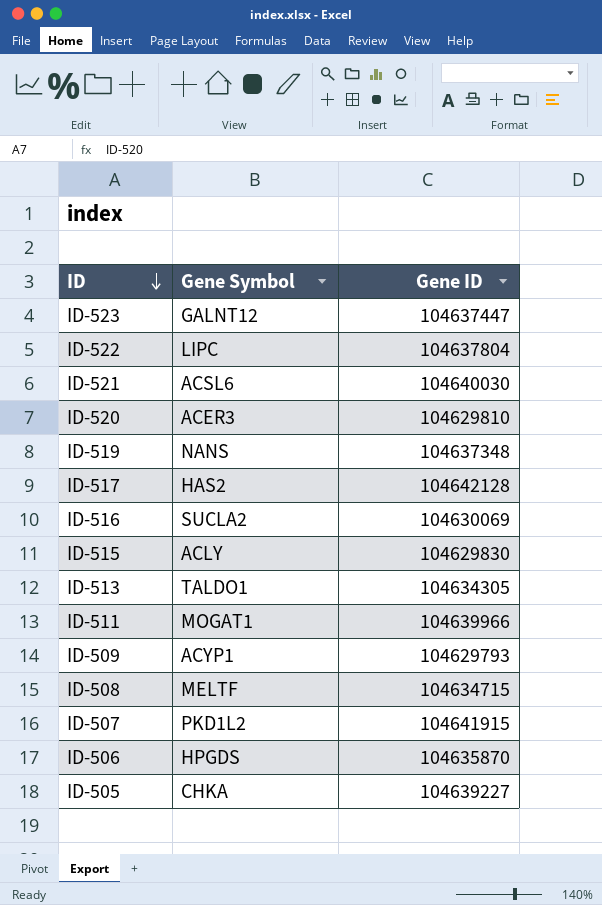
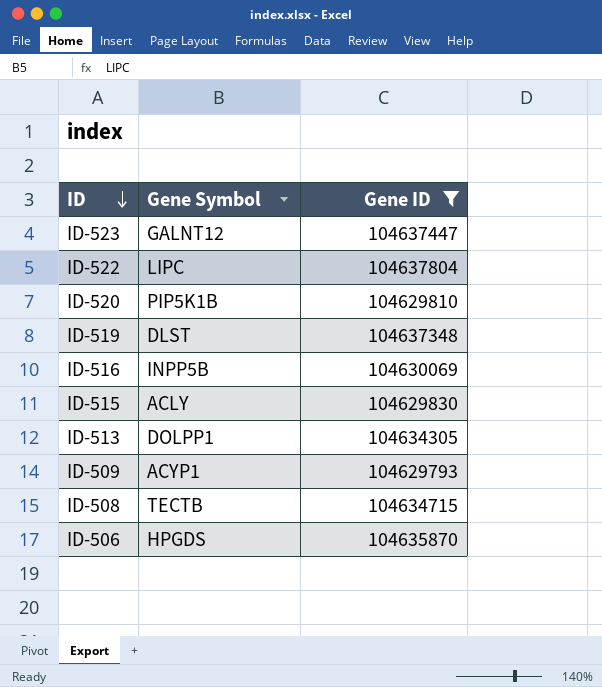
filter: none -> Gene ID <= 104637804
ID-520 | Gene Symbol: ACER3 -> PIP5K1B
ID-519 | Gene Symbol: NANS -> DLST
ID-516 | Gene Symbol: SUCLA2 -> INPP5B
ID-513 | Gene Symbol: TALDO1 -> DOLPP1
ID-508 | Gene Symbol: MELTF -> TECTB

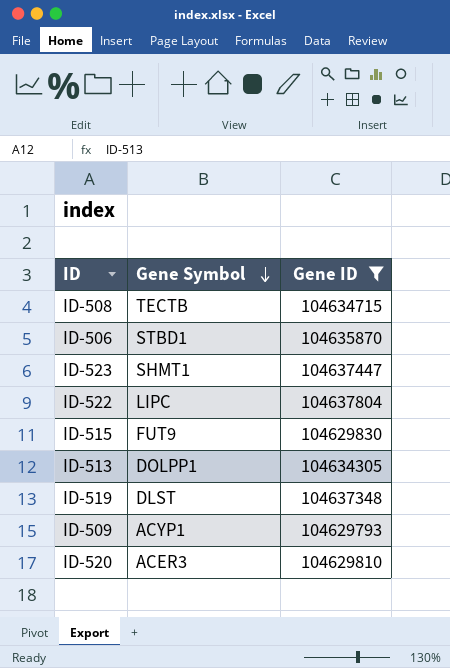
row order: ID descending -> Gene Symbol descending
row ID-516: INPP5B | 104630069 -> none
ID-506 | Gene Symbol: HPGDS -> STBD1
ID-523 | Gene Symbol: GALNT12 -> SHMT1
ID-515 | Gene Symbol: ACLY -> FUT9
ID-520 | Gene Symbol: PIP5K1B -> ACER3

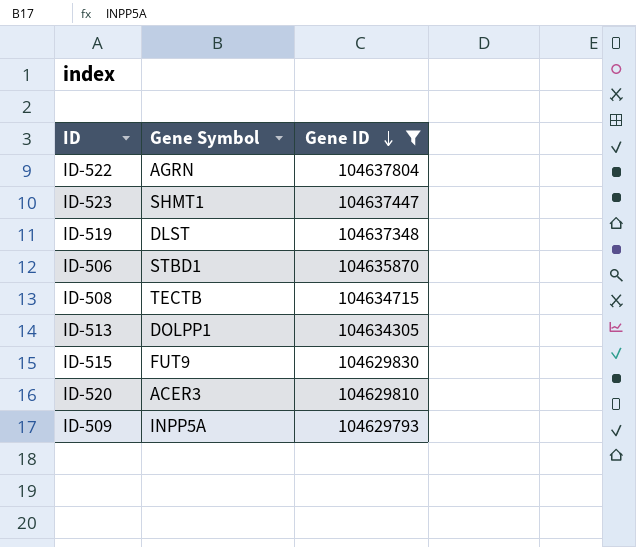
row order: Gene Symbol descending -> Gene ID descending
ID-522 | Gene Symbol: LIPC -> AGRN
ID-509 | Gene Symbol: ACYP1 -> INPP5A

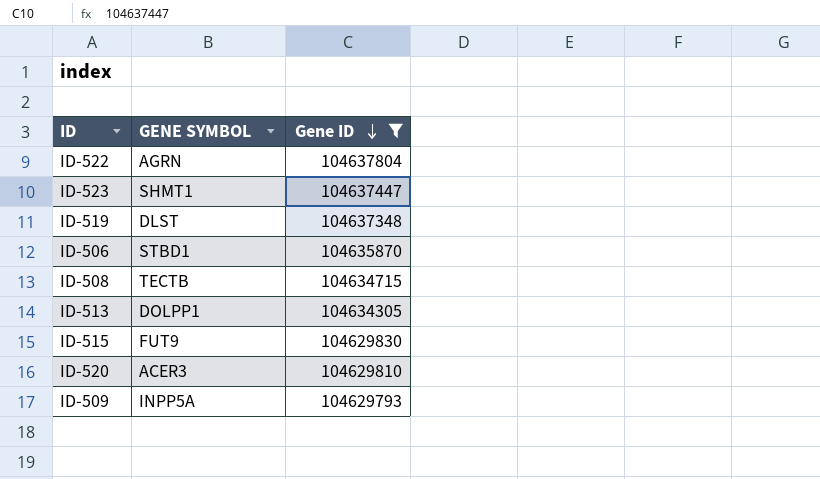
column name: Gene Symbol -> GENE SYMBOL

